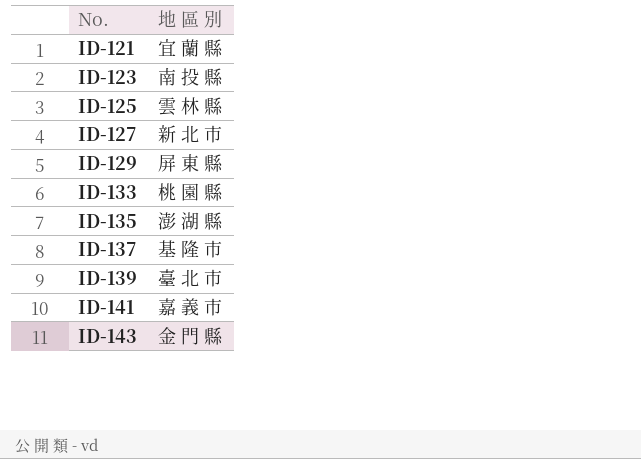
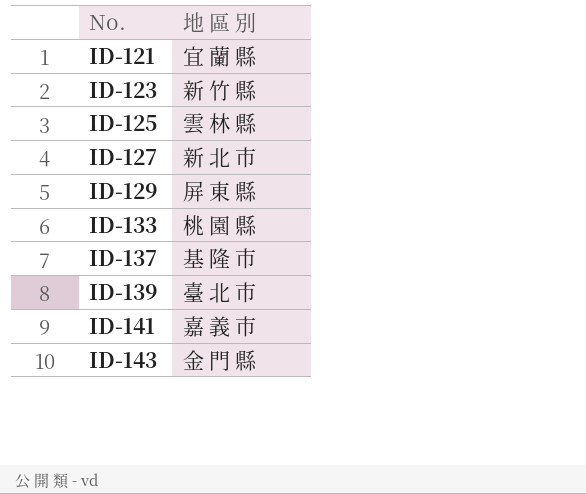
row ID-135: 澎 湖 縣 -> none
ID-123 | 地 區 別: 南 投 縣 -> 新 竹 縣

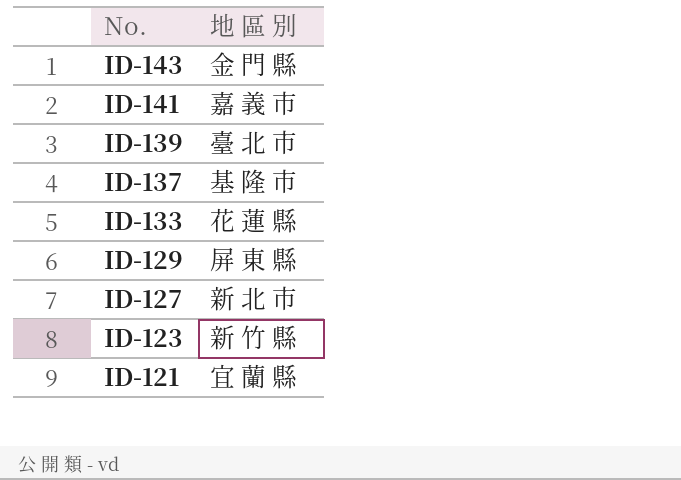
row order: No. ascending -> No. descending
row ID-125: 雲 林 縣 -> none
ID-133 | 地 區 別: 桃 園 縣 -> 花 蓮 縣

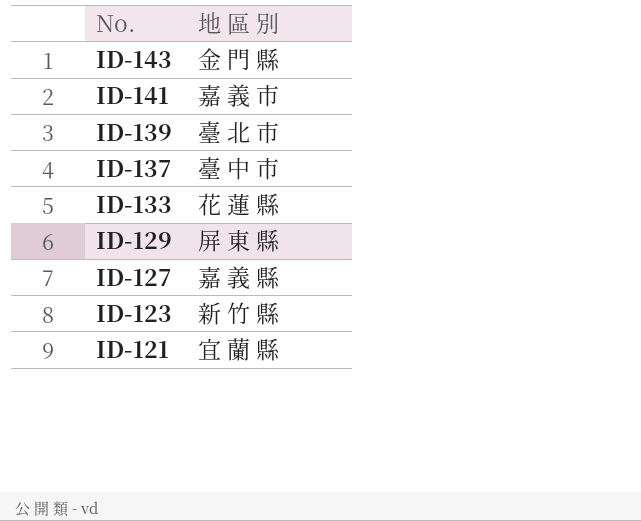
ID-137 | 地 區 別: 基 隆 市 -> 臺 中 市
ID-127 | 地 區 別: 新 北 市 -> 嘉 義 縣

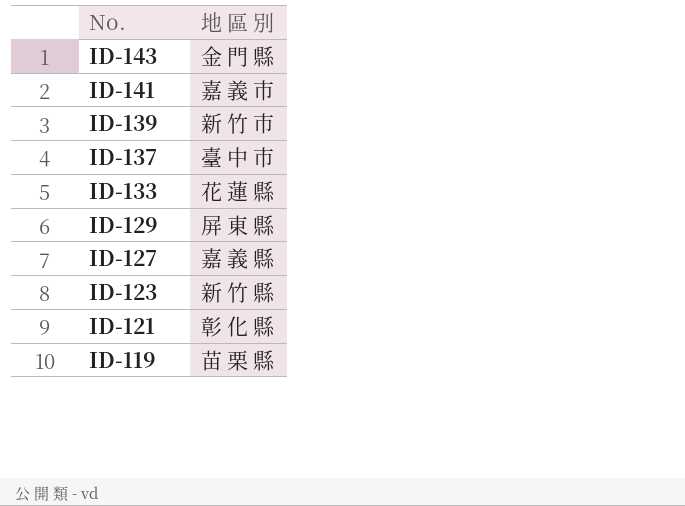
ID-139 | 地 區 別: 臺 北 市 -> 新 竹 市
ID-121 | 地 區 別: 宜 蘭 縣 -> 彰 化 縣
row ID-119: none -> 苗 栗 縣

